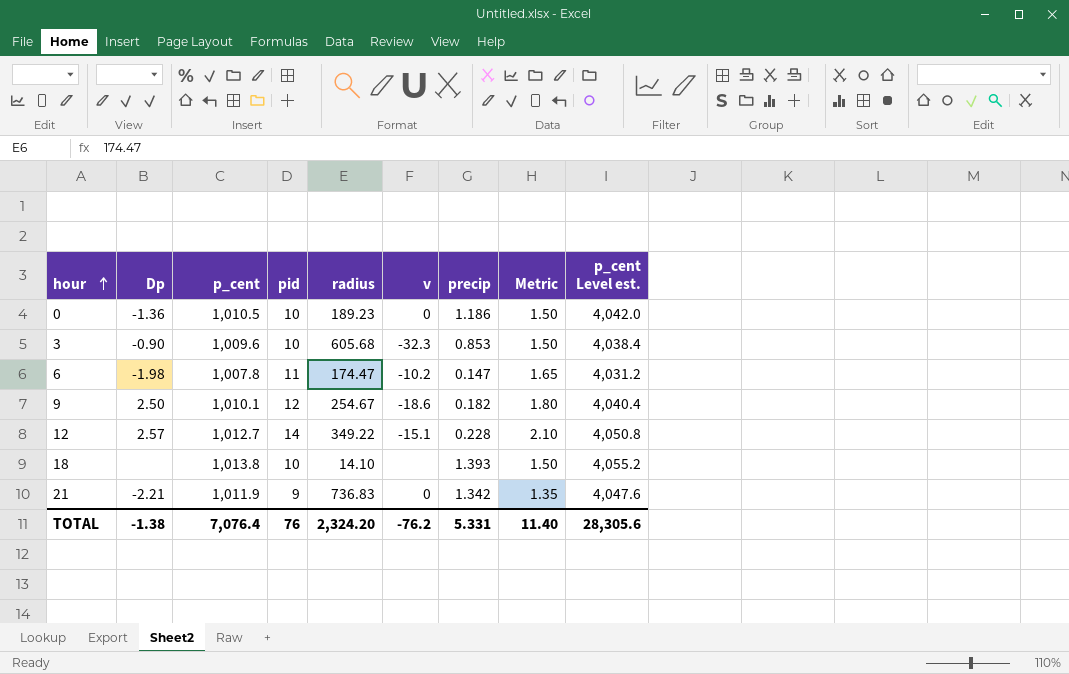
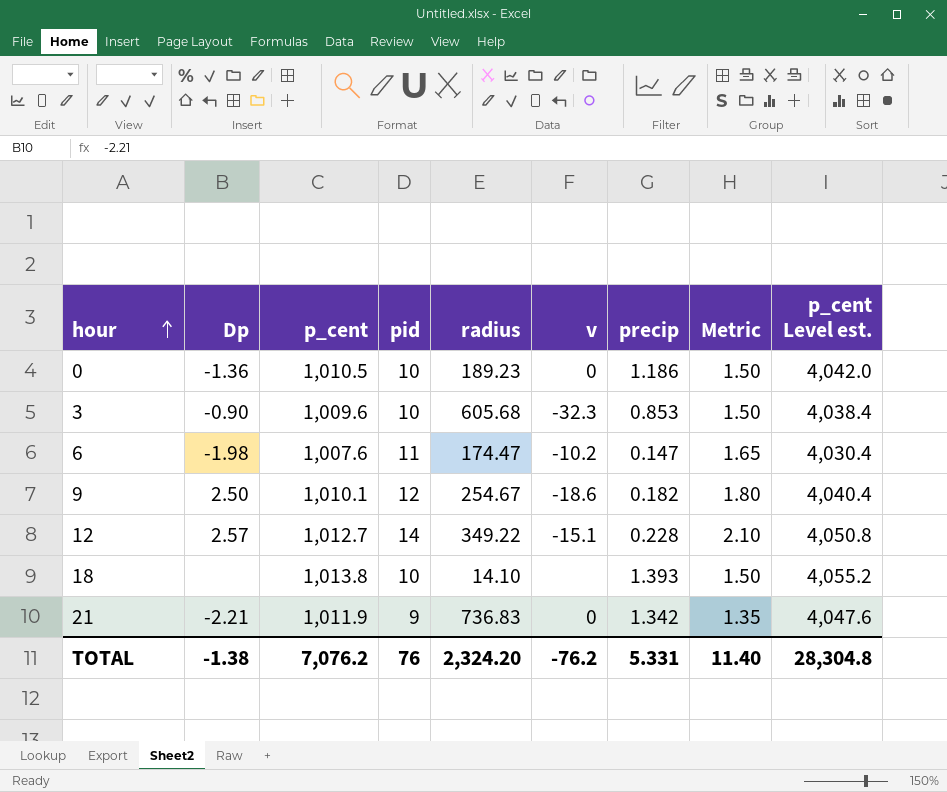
6 | p_cent: 1,007.8 -> 1,007.6
6 | p_cent Level est.: 4,031.2 -> 4,030.4
TOTAL | p_cent: 7,076.4 -> 7,076.2
TOTAL | p_cent Level est.: 28,305.6 -> 28,304.8

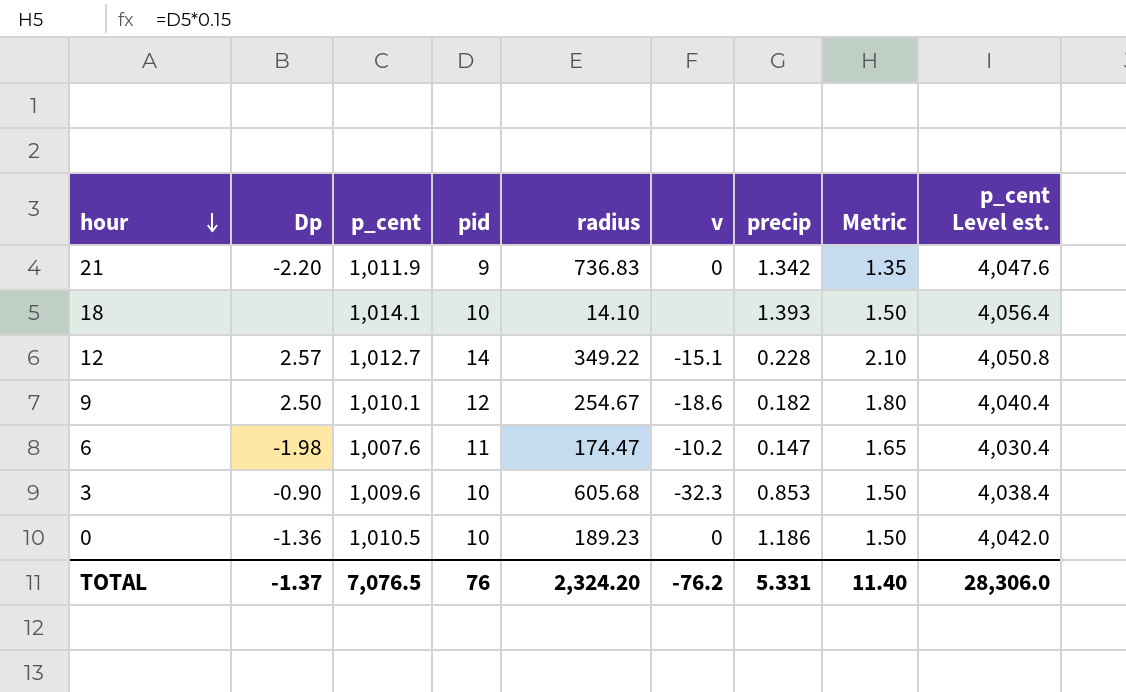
row order: hour ascending -> hour descending
21 | Dp: -2.21 -> -2.20
18 | p_cent: 1,013.8 -> 1,014.1
18 | p_cent Level est.: 4,055.2 -> 4,056.4
TOTAL | Dp: -1.38 -> -1.37
TOTAL | p_cent: 7,076.2 -> 7,076.5
TOTAL | p_cent Level est.: 28,304.8 -> 28,306.0

